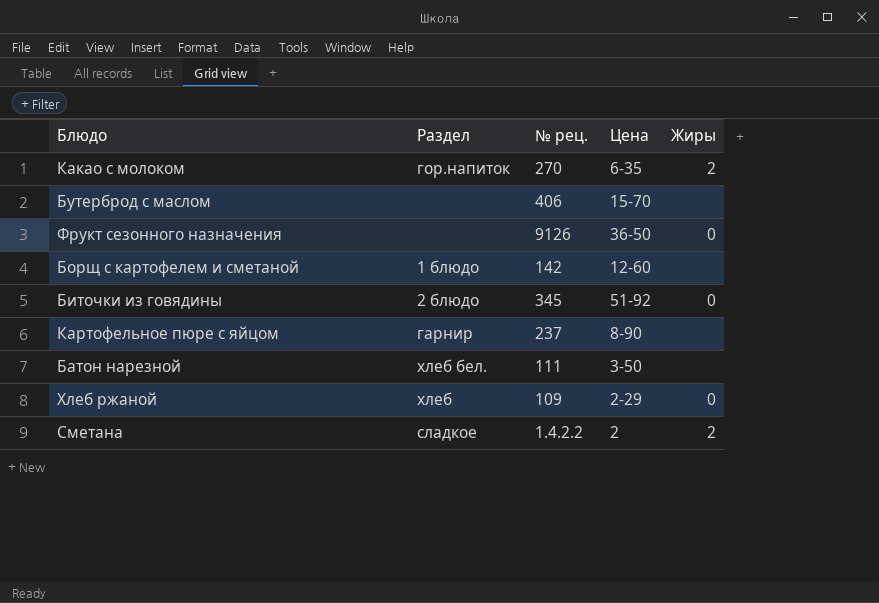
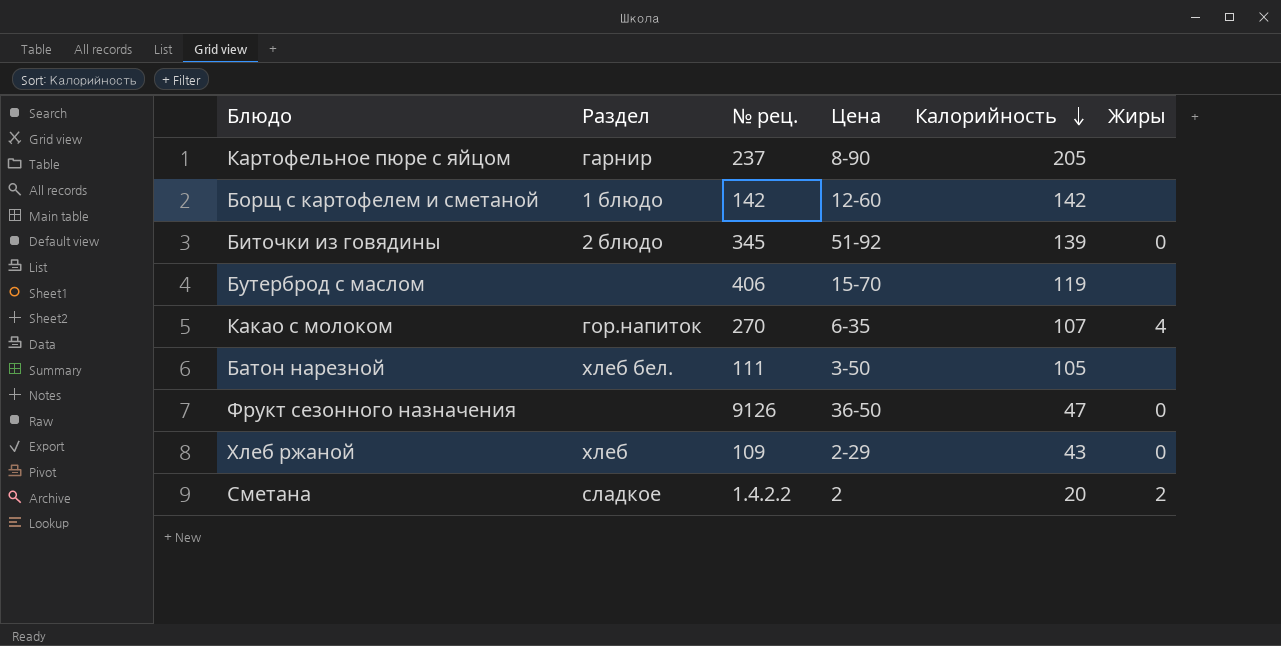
row order: none -> Калорийность descending
column Калорийность | position: none -> 5
Какао с молоком | Жиры: 2 -> 4

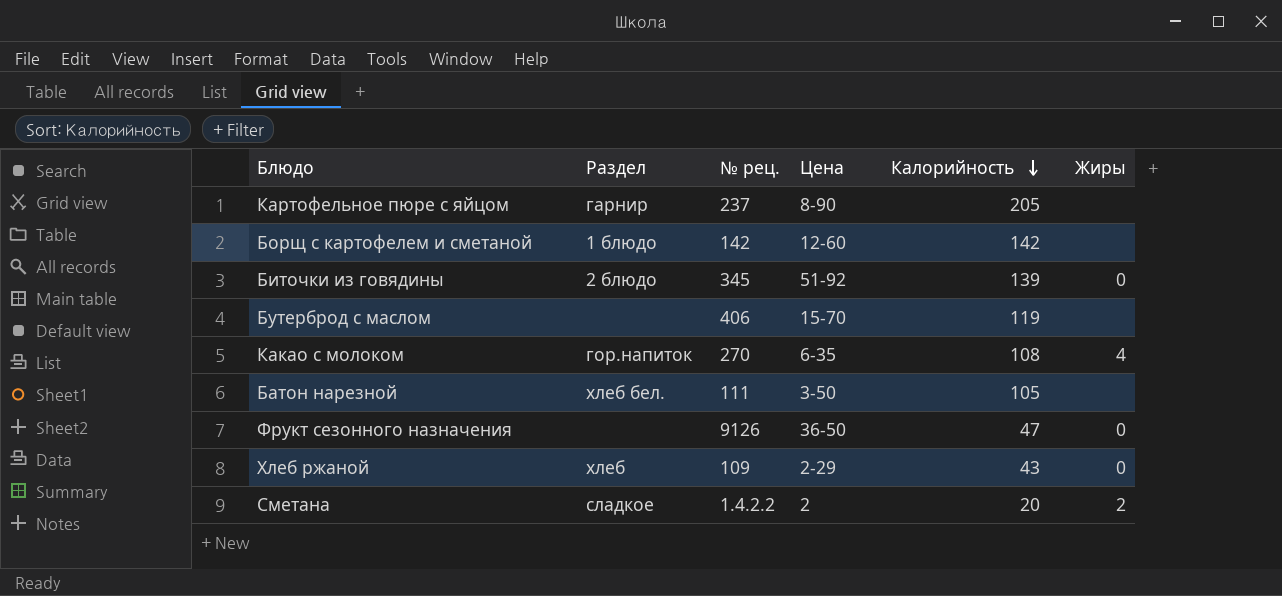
Какао с молоком | Калорийность: 107 -> 108

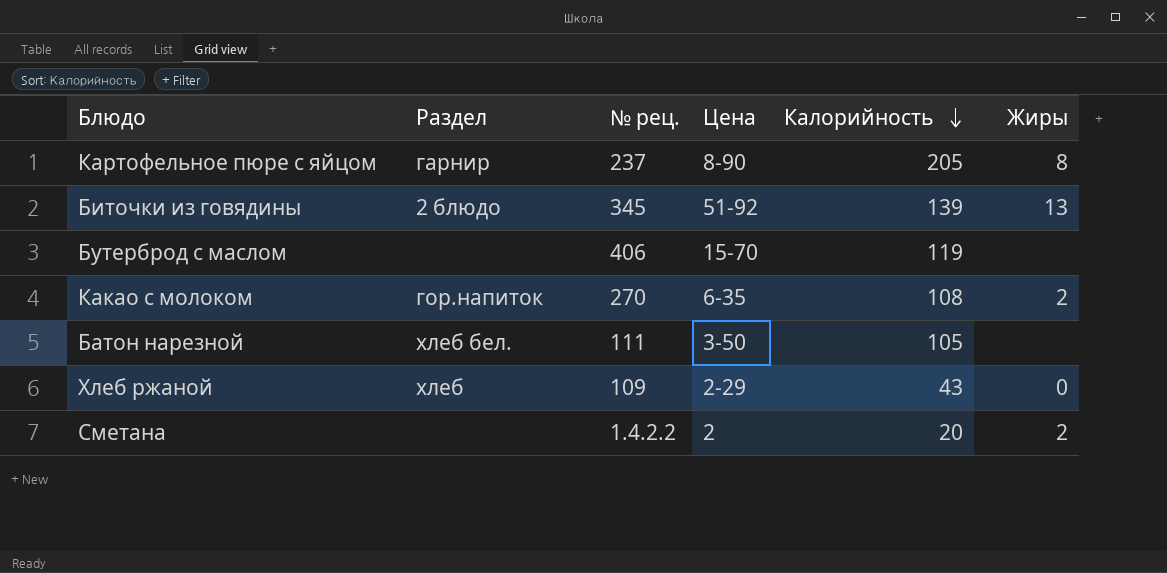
row Борщ с картофелем и сметаной: 1 блюдо | 142 | 12-60 | 142 | none -> none
row Фрукт сезонного назначения: none | 9126 | 36-50 | 47 | 0 -> none
Картофельное пюре с яйцом | Жиры: none -> 8
Биточки из говядины | Жиры: 0 -> 13
Какао с молоком | Жиры: 4 -> 2
Сметана | Раздел: сладкое -> none

